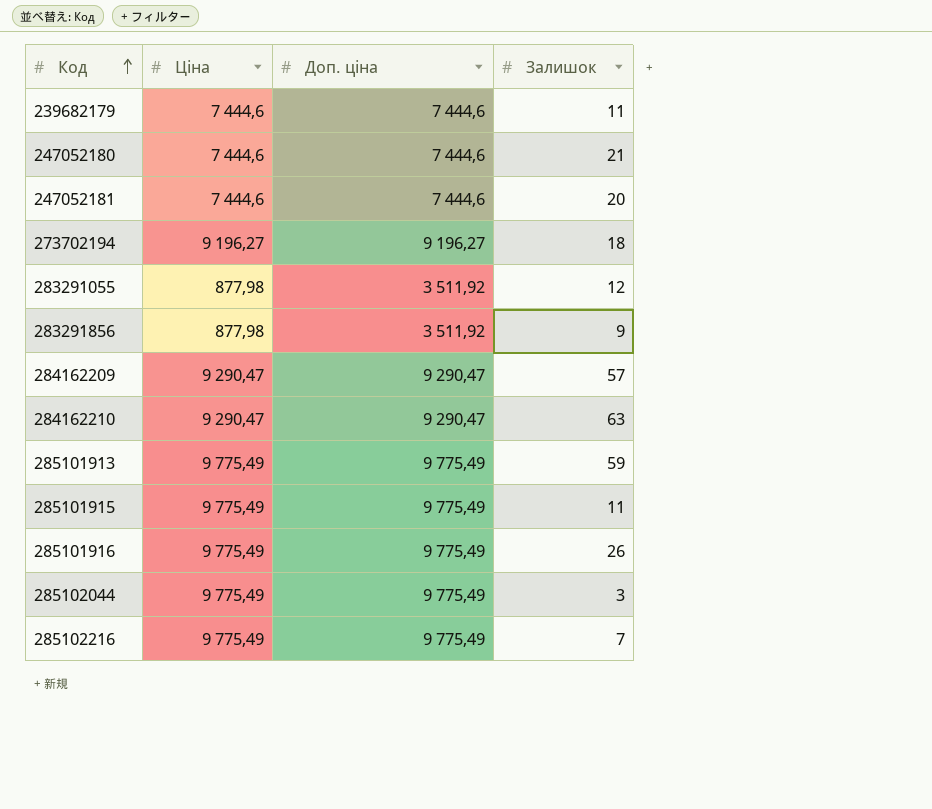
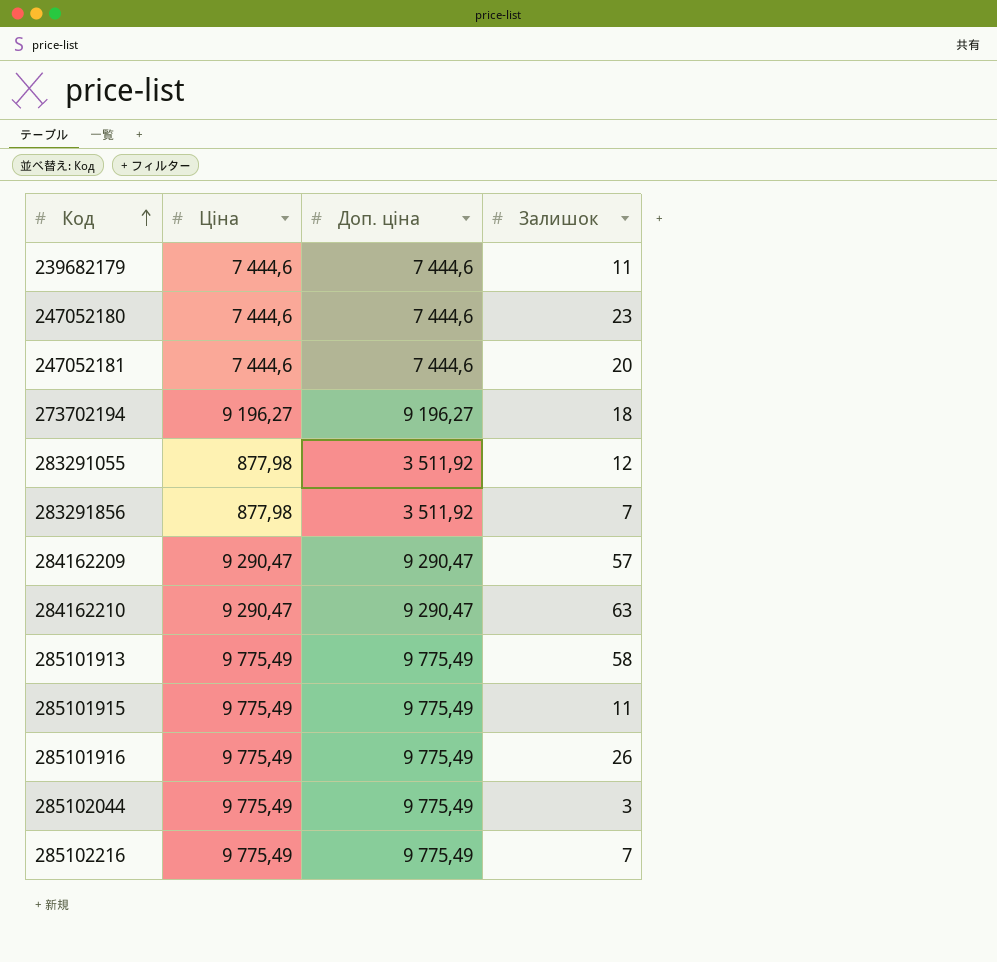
247052180 | Залишок: 21 -> 23
283291856 | Залишок: 9 -> 7
285101913 | Залишок: 59 -> 58

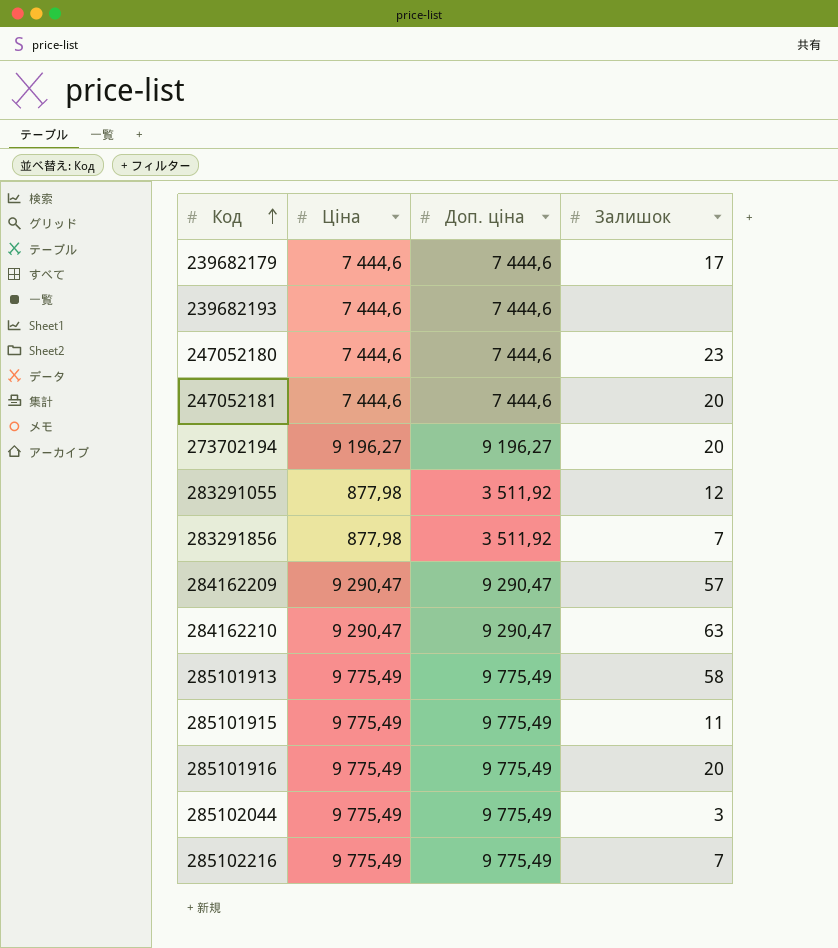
239682179 | Залишок: 11 -> 17
row 239682193: none -> 7 444,6 | 7 444,6 | none
273702194 | Залишок: 18 -> 20
285101916 | Залишок: 26 -> 20

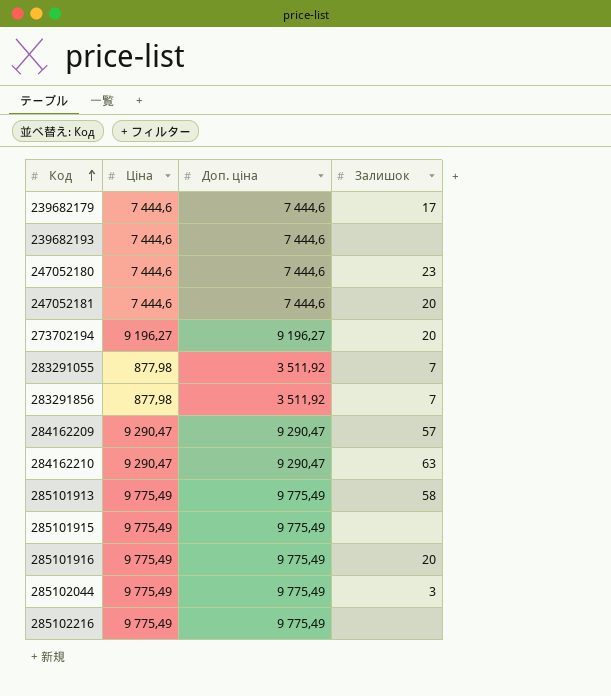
283291055 | Залишок: 12 -> 7
285101915 | Залишок: 11 -> none
285102216 | Залишок: 7 -> none

